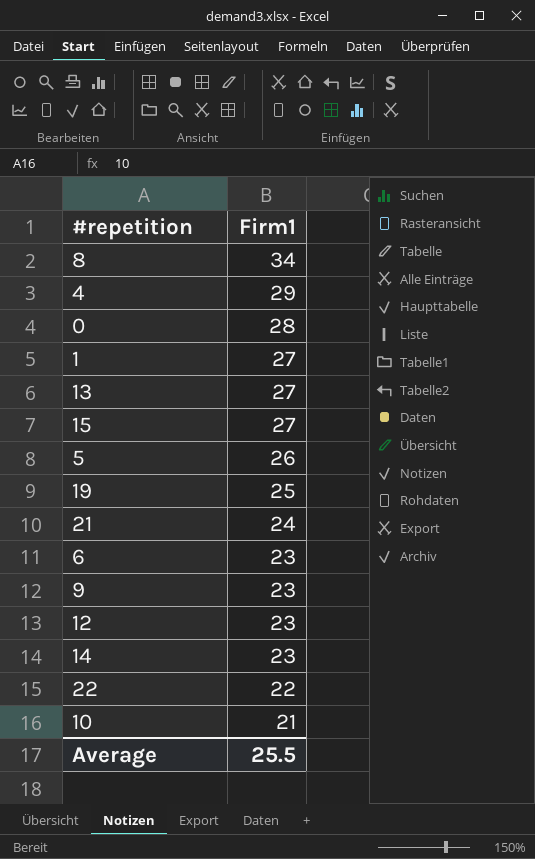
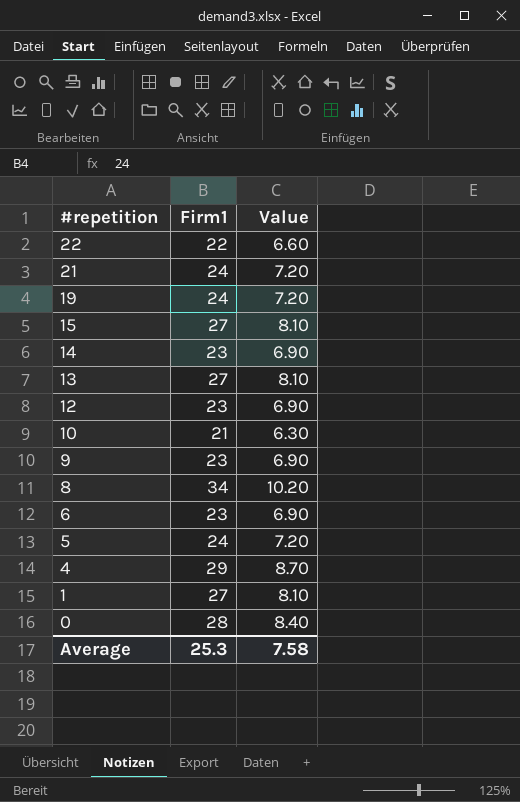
row order: Firm1 descending -> #repetition descending
column Value | formula: none -> [Firm1] * 0.3
19 | Firm1: 25 -> 24
5 | Firm1: 26 -> 24
Average | Firm1: 25.5 -> 25.3

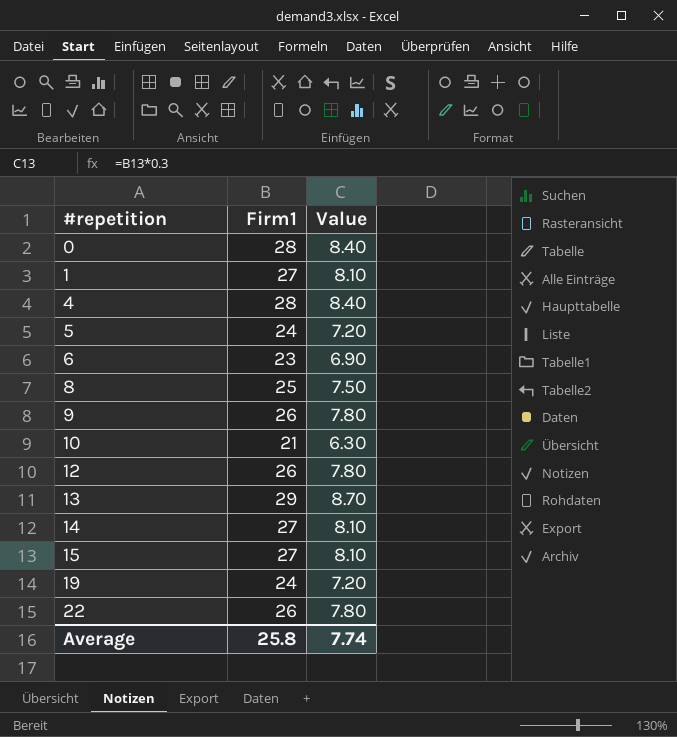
row order: #repetition descending -> #repetition ascending
row 21: 24 | 7.20 -> none
4 | Firm1: 29 -> 28
4 | Value: 8.70 -> 8.40
8 | Firm1: 34 -> 25
8 | Value: 10.20 -> 7.50
9 | Firm1: 23 -> 26
9 | Value: 6.90 -> 7.80
12 | Firm1: 23 -> 26
12 | Value: 6.90 -> 7.80
13 | Firm1: 27 -> 29
13 | Value: 8.10 -> 8.70
14 | Firm1: 23 -> 27
14 | Value: 6.90 -> 8.10
22 | Firm1: 22 -> 26
22 | Value: 6.60 -> 7.80
Average | Firm1: 25.3 -> 25.8
Average | Value: 7.58 -> 7.74

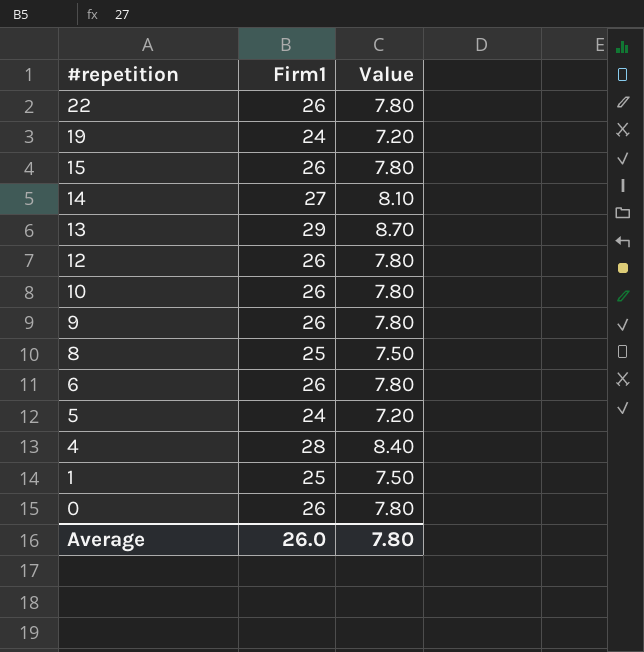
row order: #repetition ascending -> #repetition descending
15 | Firm1: 27 -> 26
15 | Value: 8.10 -> 7.80
10 | Firm1: 21 -> 26
10 | Value: 6.30 -> 7.80
6 | Firm1: 23 -> 26
6 | Value: 6.90 -> 7.80
1 | Firm1: 27 -> 25
1 | Value: 8.10 -> 7.50
0 | Firm1: 28 -> 26
0 | Value: 8.40 -> 7.80
Average | Firm1: 25.8 -> 26.0
Average | Value: 7.74 -> 7.80

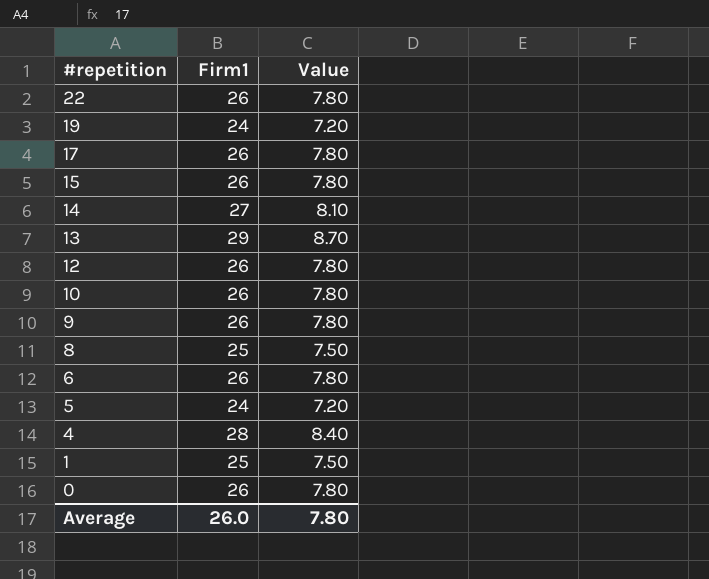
row 17: none -> 26 | 7.80

